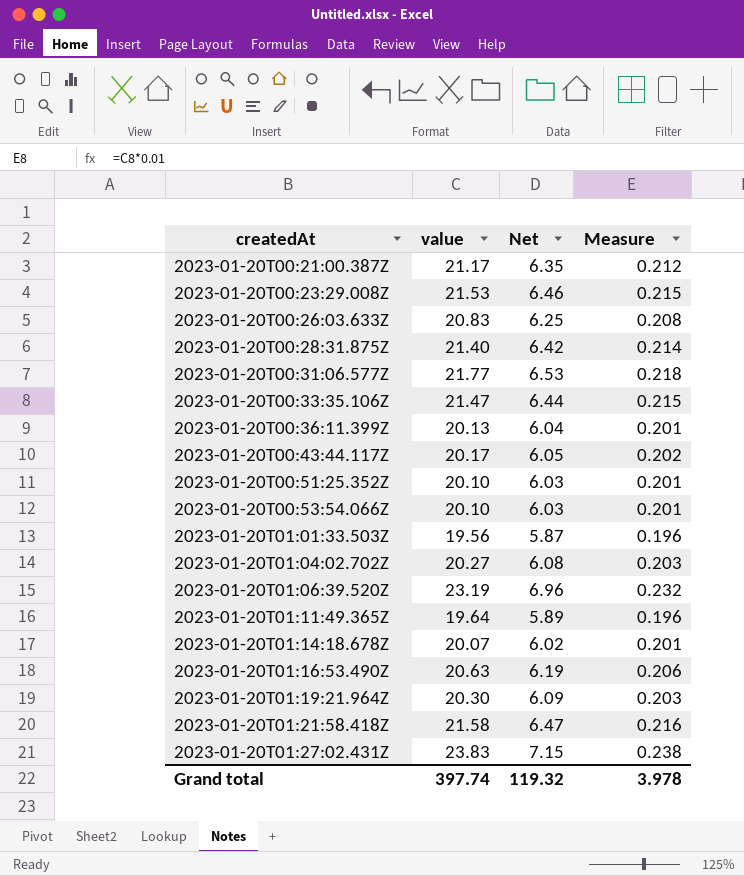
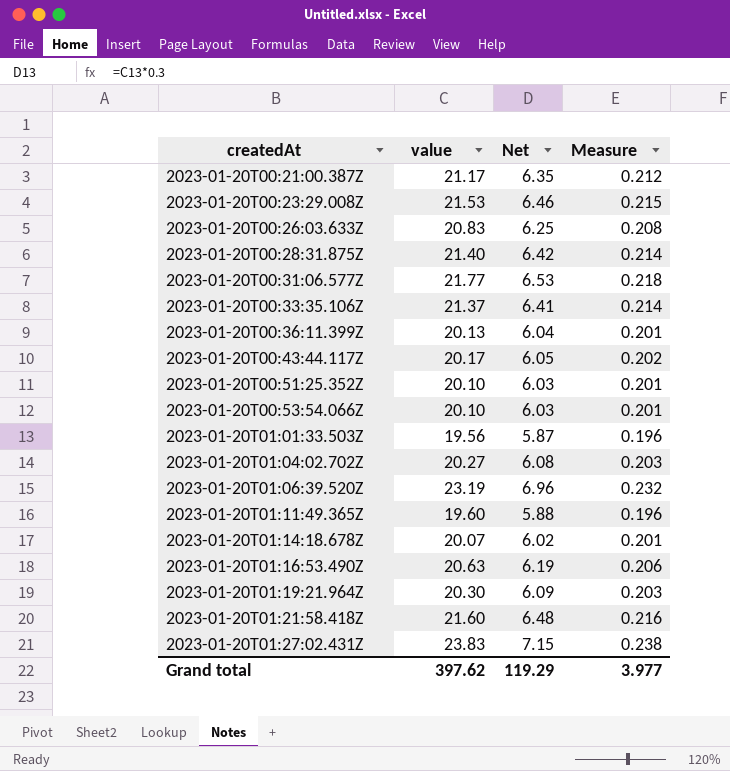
2023-01-20T00:33:35.106Z | value: 21.47 -> 21.37
2023-01-20T00:33:35.106Z | Net: 6.44 -> 6.41
2023-01-20T00:33:35.106Z | Measure: 0.215 -> 0.214
2023-01-20T01:11:49.365Z | value: 19.64 -> 19.60
2023-01-20T01:11:49.365Z | Net: 5.89 -> 5.88
2023-01-20T01:21:58.418Z | value: 21.58 -> 21.60
2023-01-20T01:21:58.418Z | Net: 6.47 -> 6.48
Grand total | value: 397.74 -> 397.62
Grand total | Net: 119.32 -> 119.29
Grand total | Measure: 3.978 -> 3.977

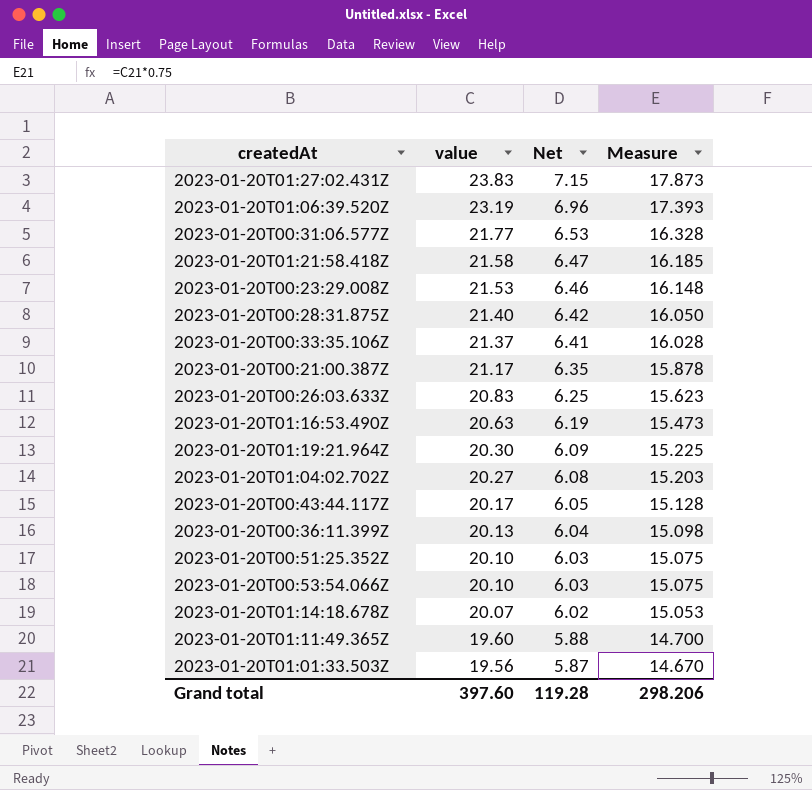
row order: createdAt ascending -> value descending
column Measure | formula: [value] * 0.01 -> [value] * 0.75
2023-01-20T01:21:58.418Z | value: 21.60 -> 21.58
2023-01-20T01:21:58.418Z | Net: 6.48 -> 6.47
Grand total | value: 397.62 -> 397.60
Grand total | Net: 119.29 -> 119.28
Grand total | Measure: 3.977 -> 298.206

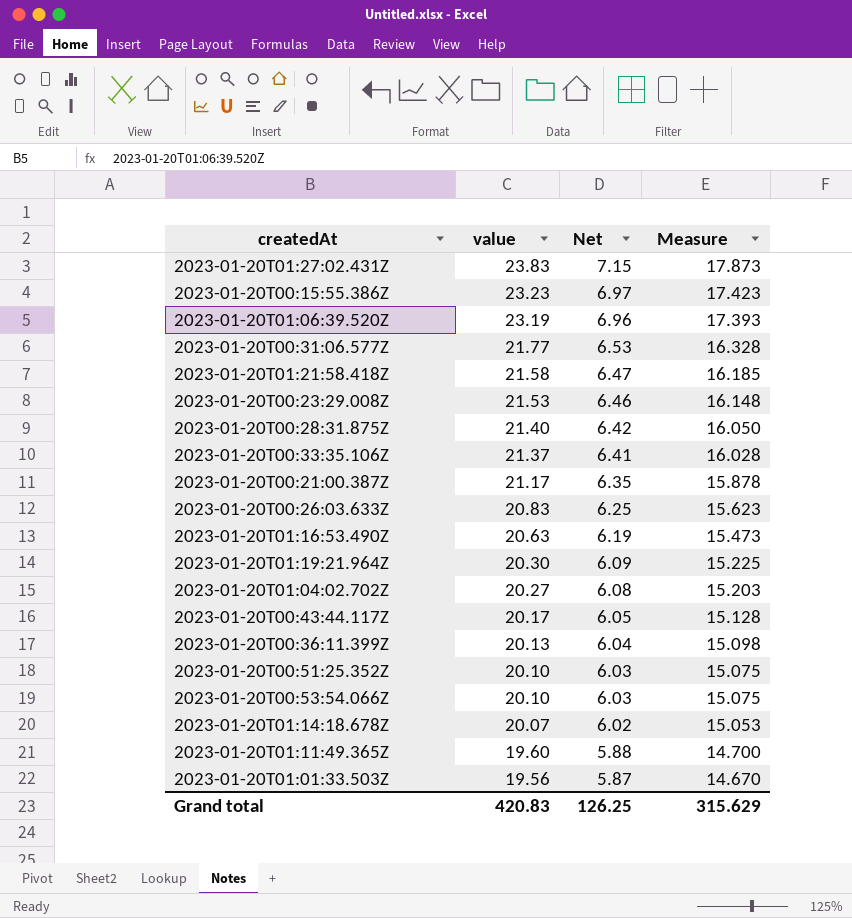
row 2023-01-20T00:15:55.386Z: none -> 23.23 | 6.97 | 17.423
Grand total | value: 397.60 -> 420.83
Grand total | Net: 119.28 -> 126.25
Grand total | Measure: 298.206 -> 315.629

